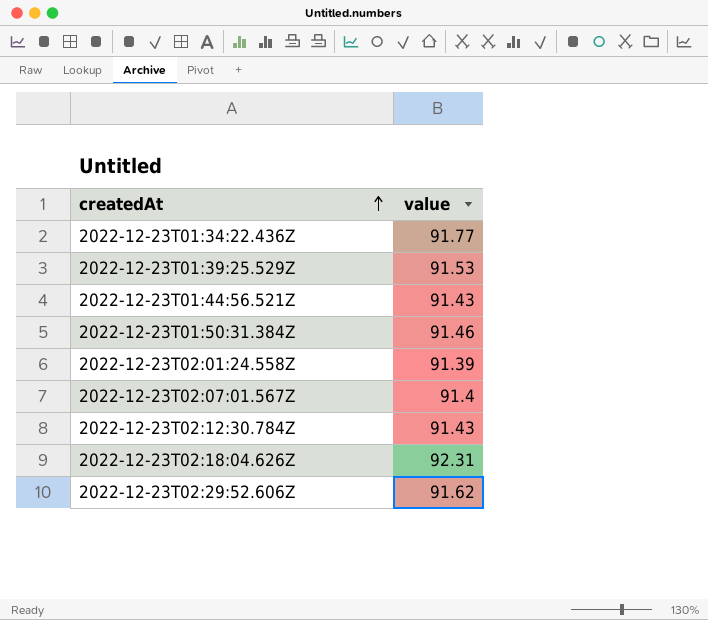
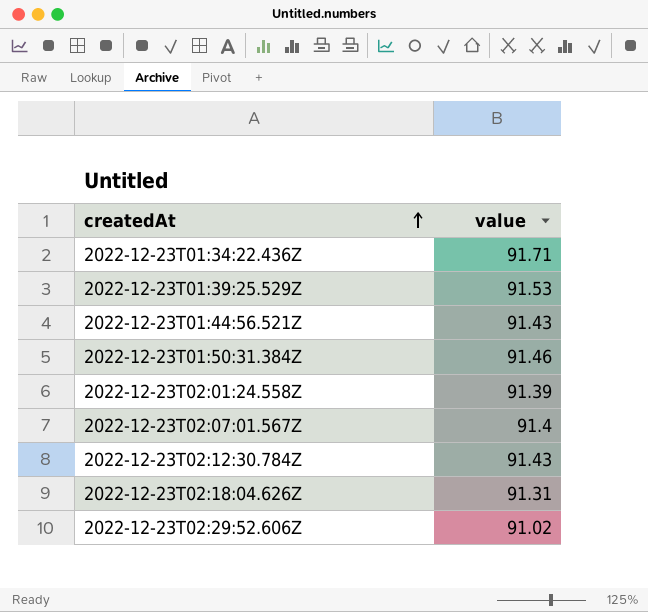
2022-12-23T01:34:22.436Z | value: 91.77 -> 91.71
2022-12-23T02:18:04.626Z | value: 92.31 -> 91.31
2022-12-23T02:29:52.606Z | value: 91.62 -> 91.02

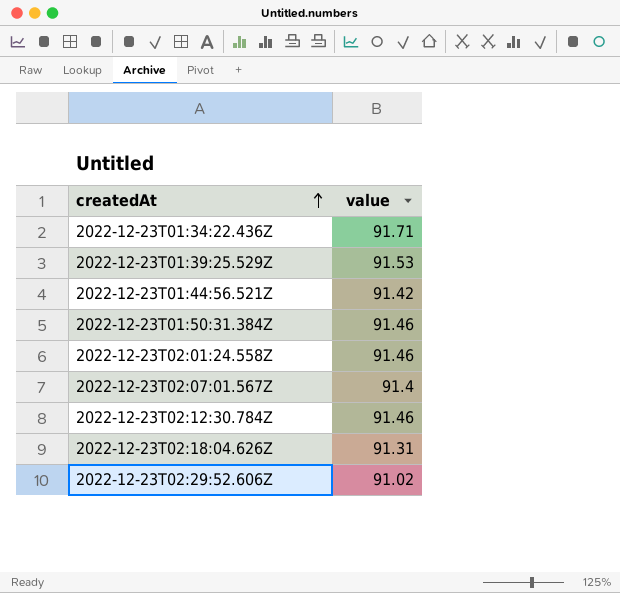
2022-12-23T01:44:56.521Z | value: 91.43 -> 91.42
2022-12-23T02:01:24.558Z | value: 91.39 -> 91.46
2022-12-23T02:12:30.784Z | value: 91.43 -> 91.46

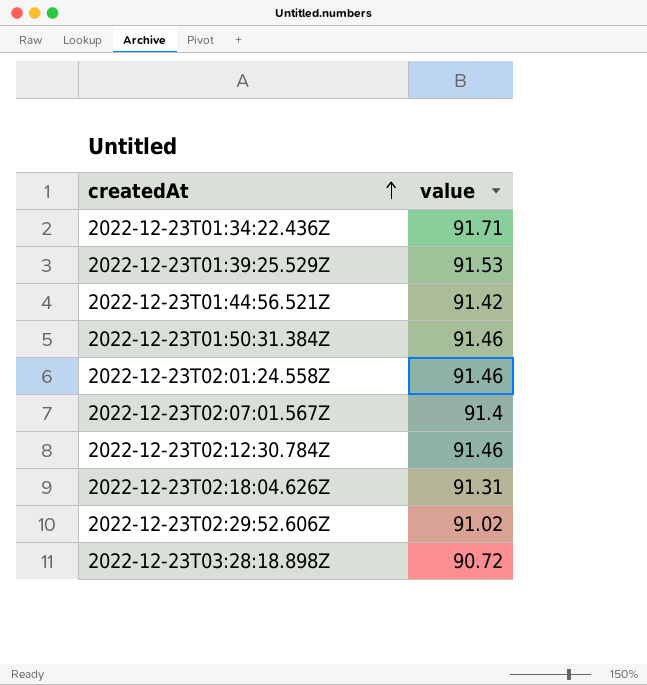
row 2022-12-23T03:28:18.898Z: none -> 90.72

